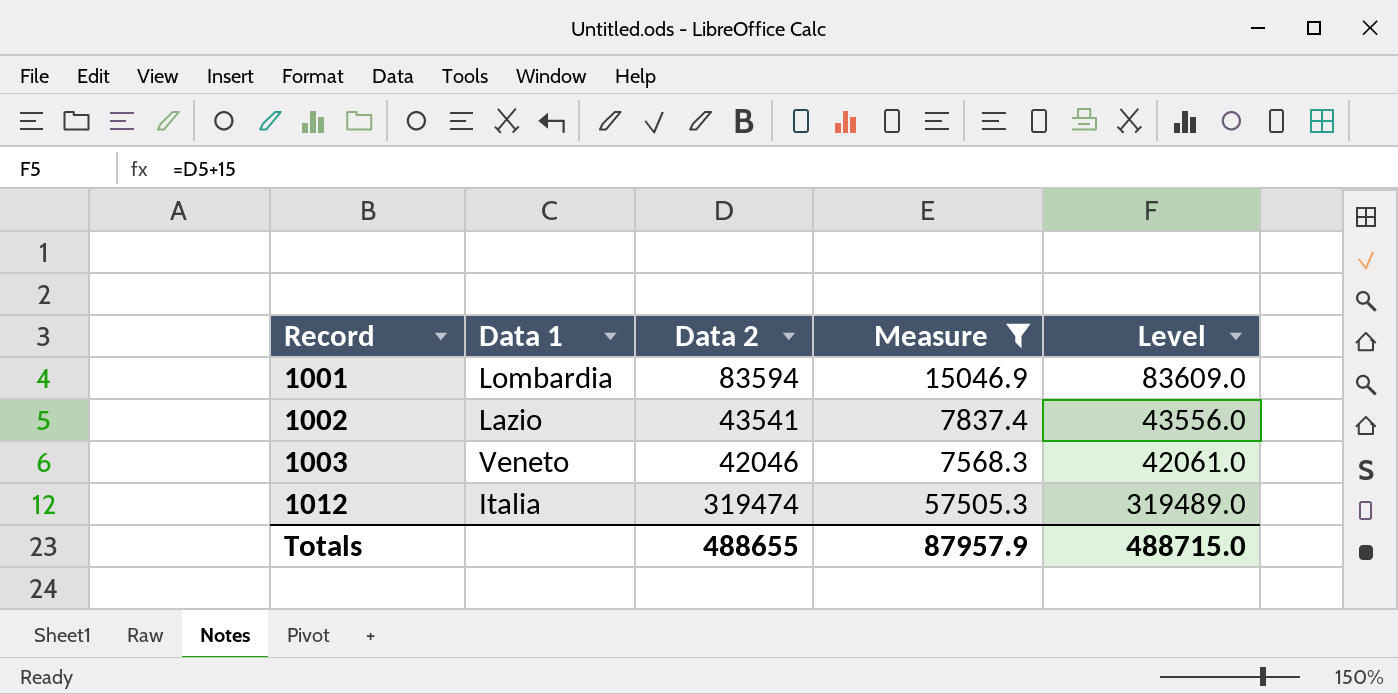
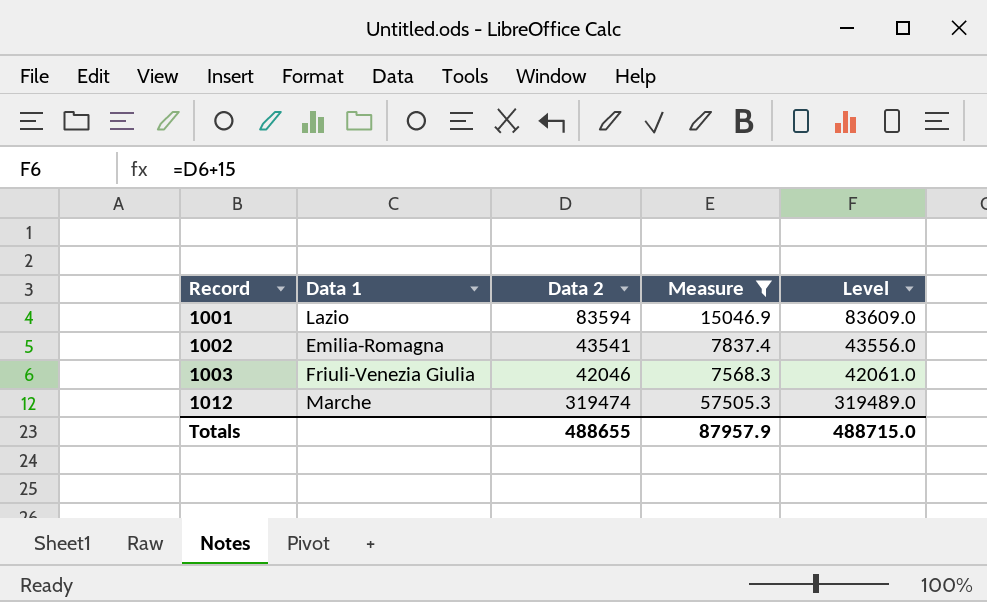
1001 | Data 1: Lombardia -> Lazio
1002 | Data 1: Lazio -> Emilia-Romagna
1003 | Data 1: Veneto -> Friuli-Venezia Giulia
1012 | Data 1: Italia -> Marche

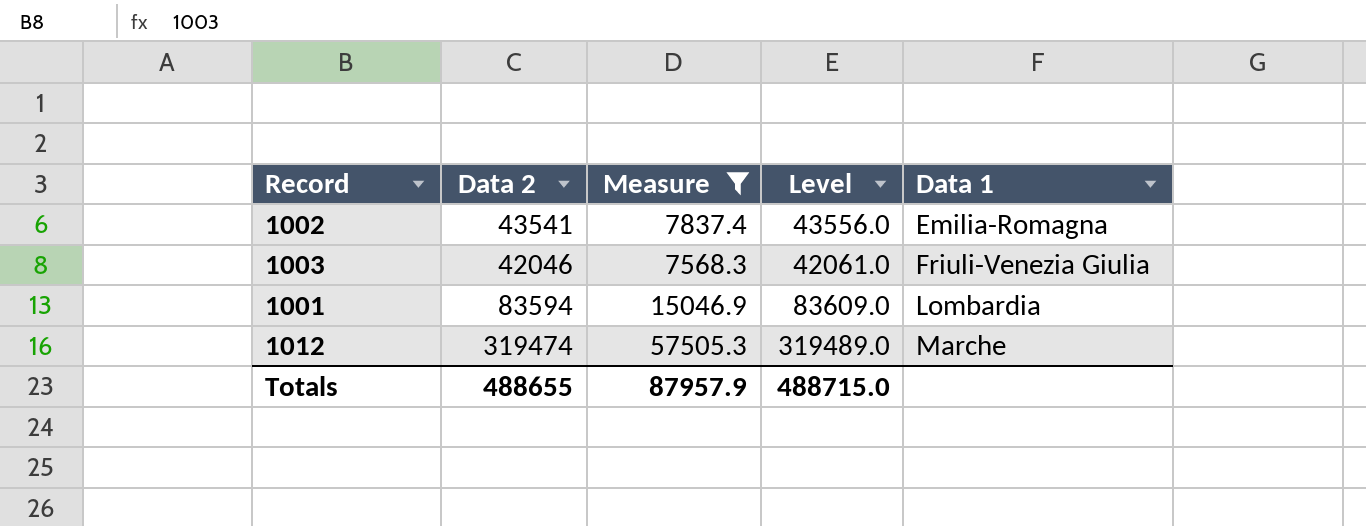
row order: Record ascending -> Data 1 ascending
column Data 1 | position: 2 -> 5
1001 | Data 1: Lazio -> Lombardia

